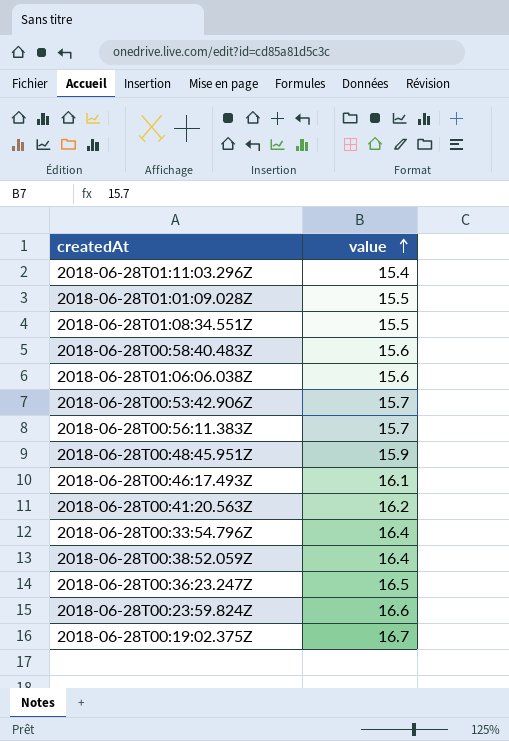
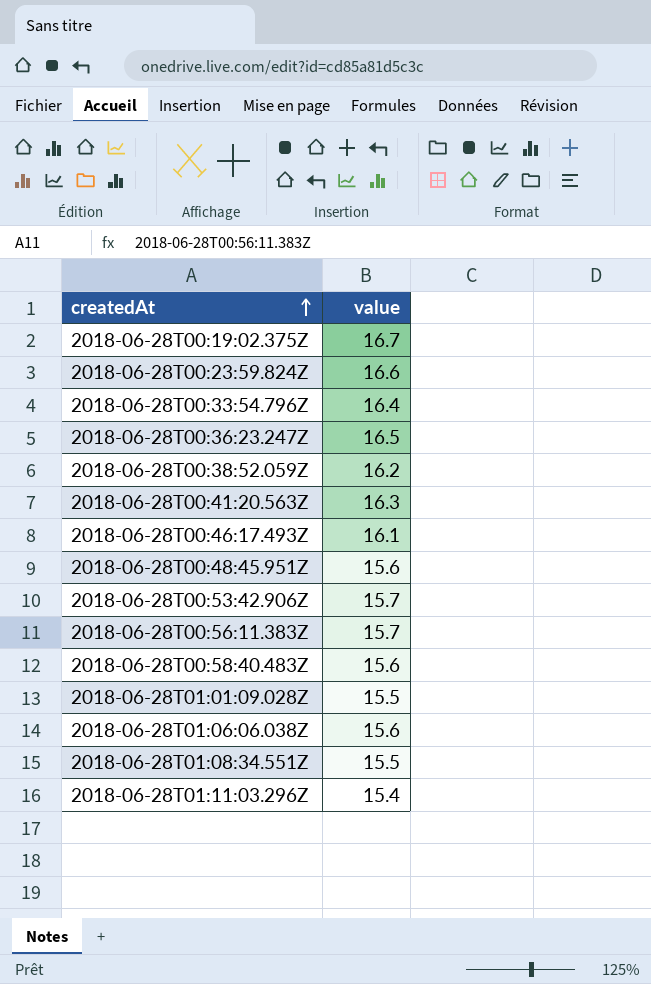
row order: value ascending -> createdAt ascending
2018-06-28T00:38:52.059Z | value: 16.4 -> 16.2
2018-06-28T00:41:20.563Z | value: 16.2 -> 16.3
2018-06-28T00:48:45.951Z | value: 15.9 -> 15.6

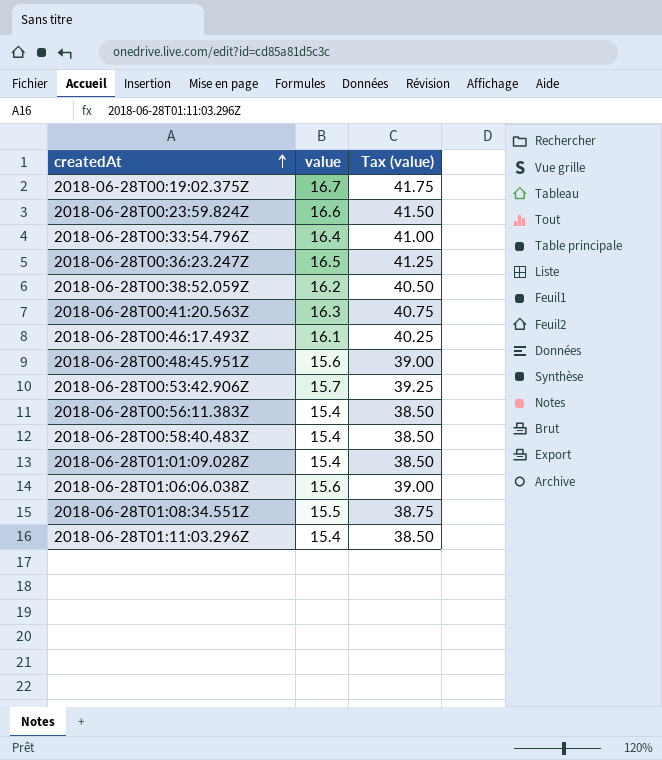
column Tax (value) | formula: none -> [value] * 2.5
2018-06-28T00:56:11.383Z | value: 15.7 -> 15.4
2018-06-28T00:58:40.483Z | value: 15.6 -> 15.4
2018-06-28T01:01:09.028Z | value: 15.5 -> 15.4

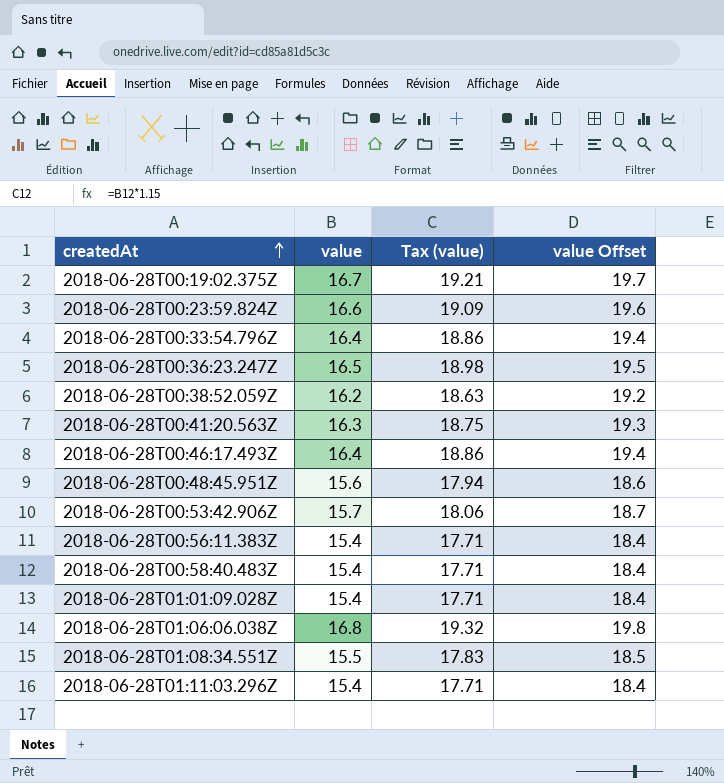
column Tax (value) | formula: [value] * 2.5 -> [value] * 1.15
column value Offset | formula: none -> [value] + 3
2018-06-28T00:46:17.493Z | value: 16.1 -> 16.4
2018-06-28T01:06:06.038Z | value: 15.6 -> 16.8

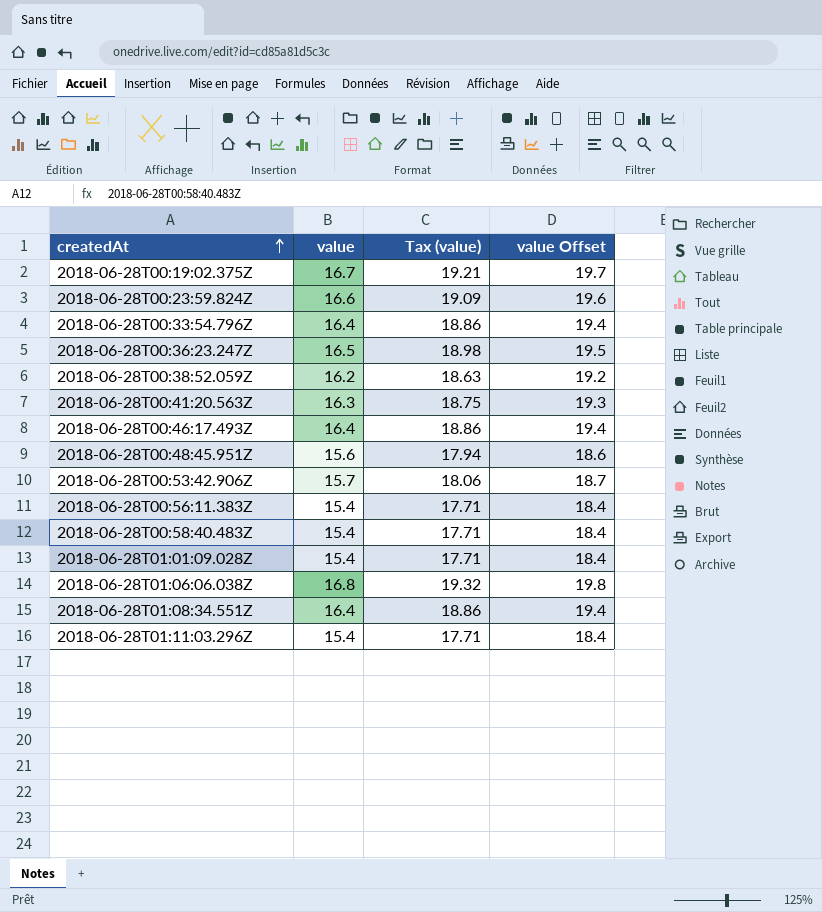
2018-06-28T01:08:34.551Z | value: 15.5 -> 16.4
2018-06-28T01:08:34.551Z | Tax (value): 17.83 -> 18.86
2018-06-28T01:08:34.551Z | value Offset: 18.5 -> 19.4

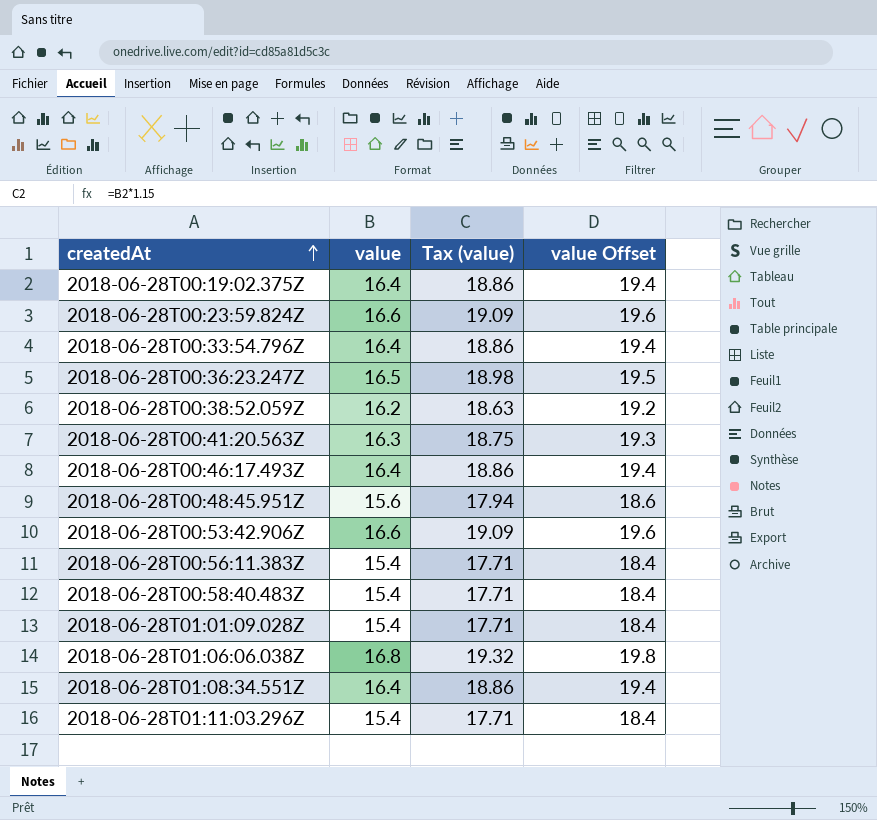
2018-06-28T00:19:02.375Z | value: 16.7 -> 16.4
2018-06-28T00:19:02.375Z | Tax (value): 19.21 -> 18.86
2018-06-28T00:19:02.375Z | value Offset: 19.7 -> 19.4
2018-06-28T00:53:42.906Z | value: 15.7 -> 16.6
2018-06-28T00:53:42.906Z | Tax (value): 18.06 -> 19.09
2018-06-28T00:53:42.906Z | value Offset: 18.7 -> 19.6

